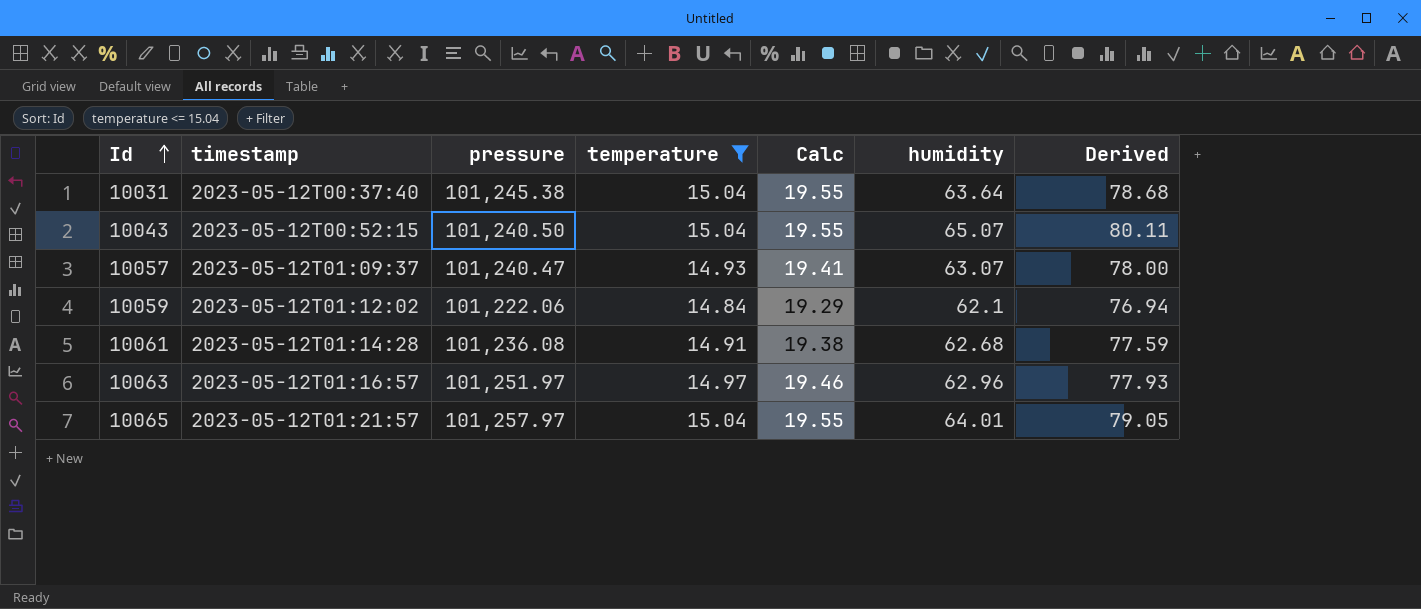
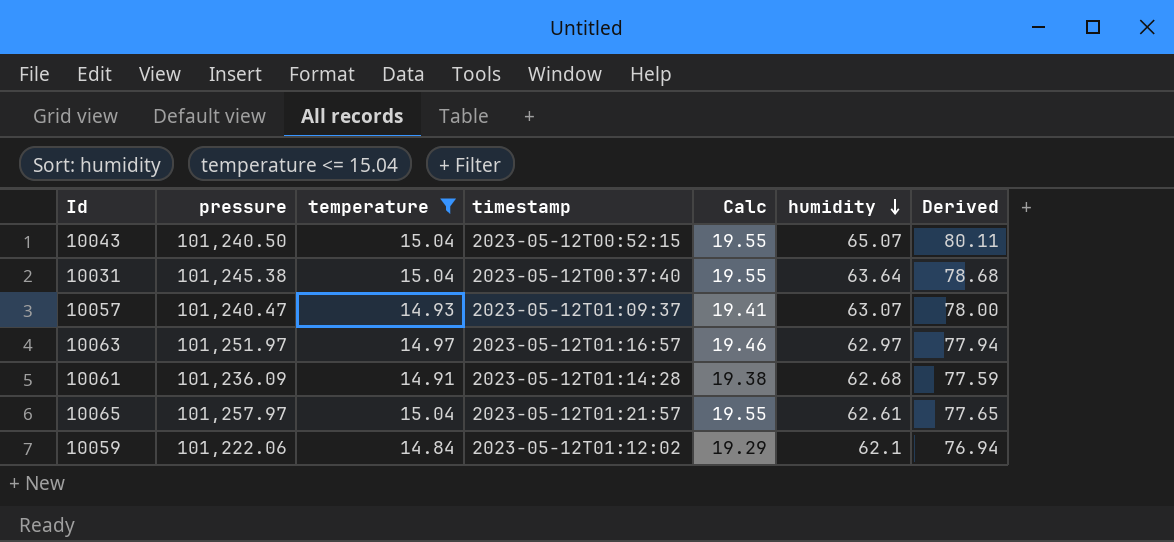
row order: Id ascending -> humidity descending
column timestamp | position: 2 -> 4
10063 | humidity: 62.96 -> 62.97
10063 | Derived: 77.93 -> 77.94
10061 | pressure: 101,236.08 -> 101,236.09
10065 | humidity: 64.01 -> 62.61
10065 | Derived: 79.05 -> 77.65

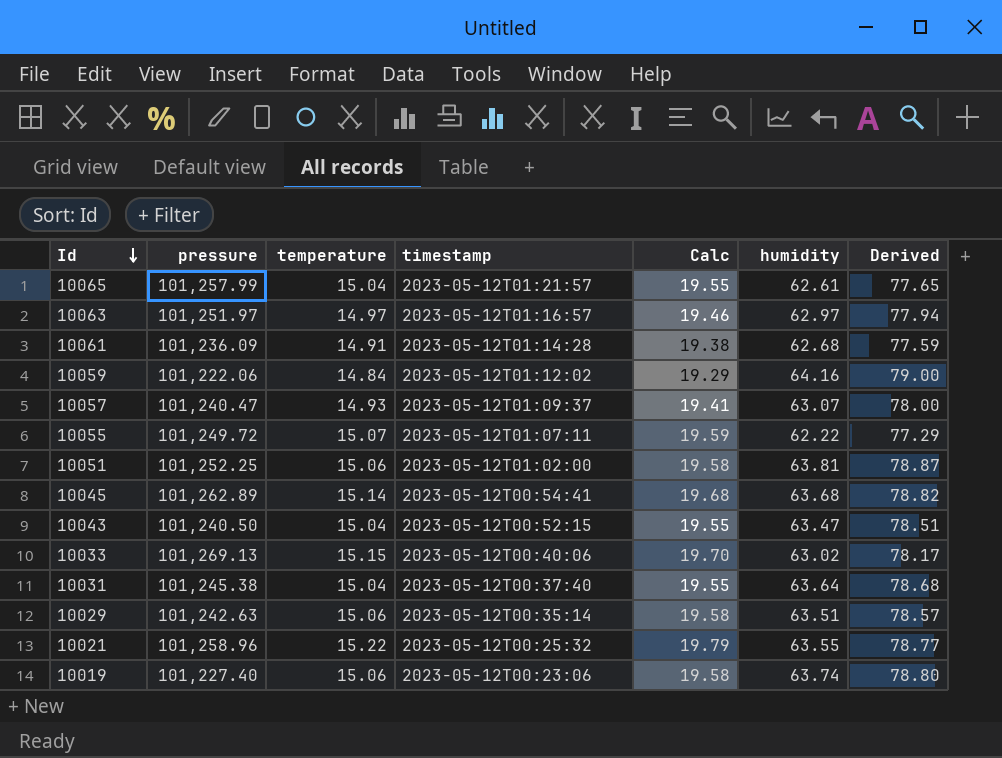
filter: temperature <= 15.04 -> none
row order: humidity descending -> Id descending
10065 | pressure: 101,257.97 -> 101,257.99
10059 | humidity: 62.1 -> 64.16
10059 | Derived: 76.94 -> 79.00
10043 | humidity: 65.07 -> 63.47
10043 | Derived: 80.11 -> 78.51

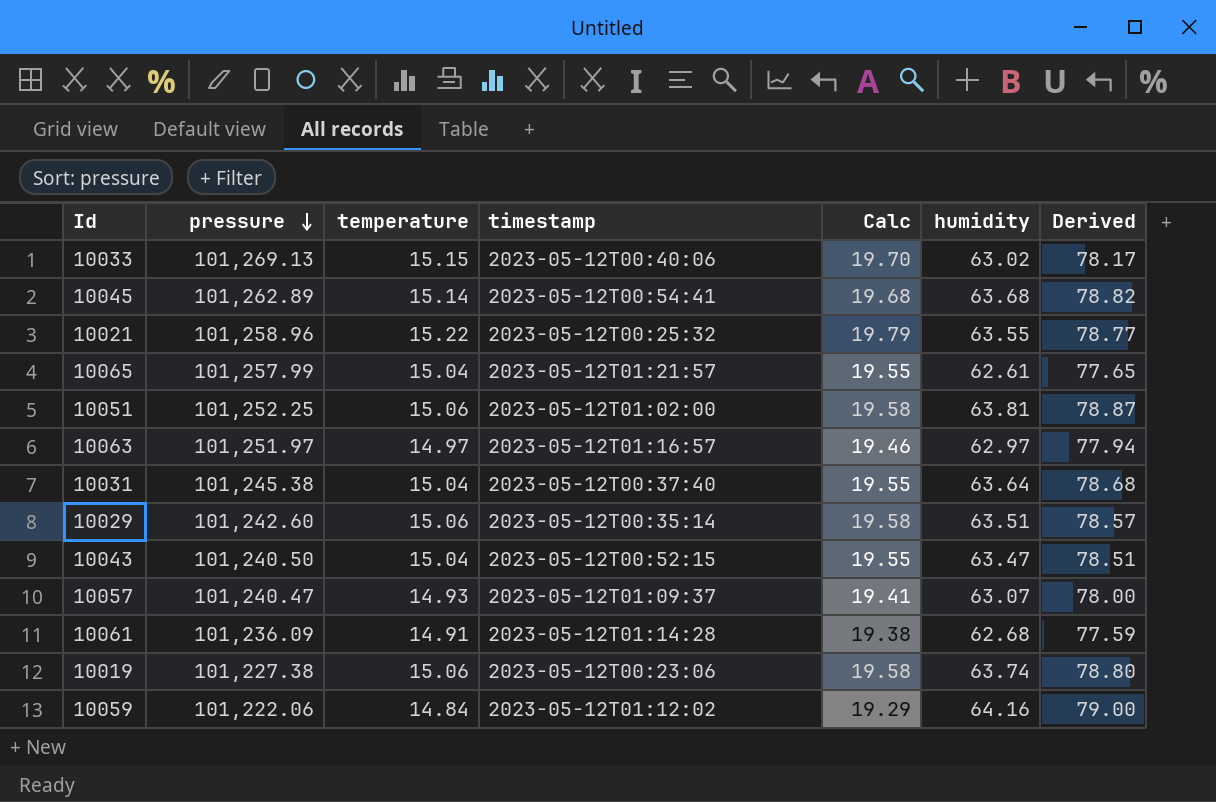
row order: Id descending -> pressure descending
row 10055: 101,249.72 | 15.07 | 2023-05-12T01:07:11 | 19.59 | 62.22 | 77.29 -> none
10029 | pressure: 101,242.63 -> 101,242.60
10019 | pressure: 101,227.40 -> 101,227.38

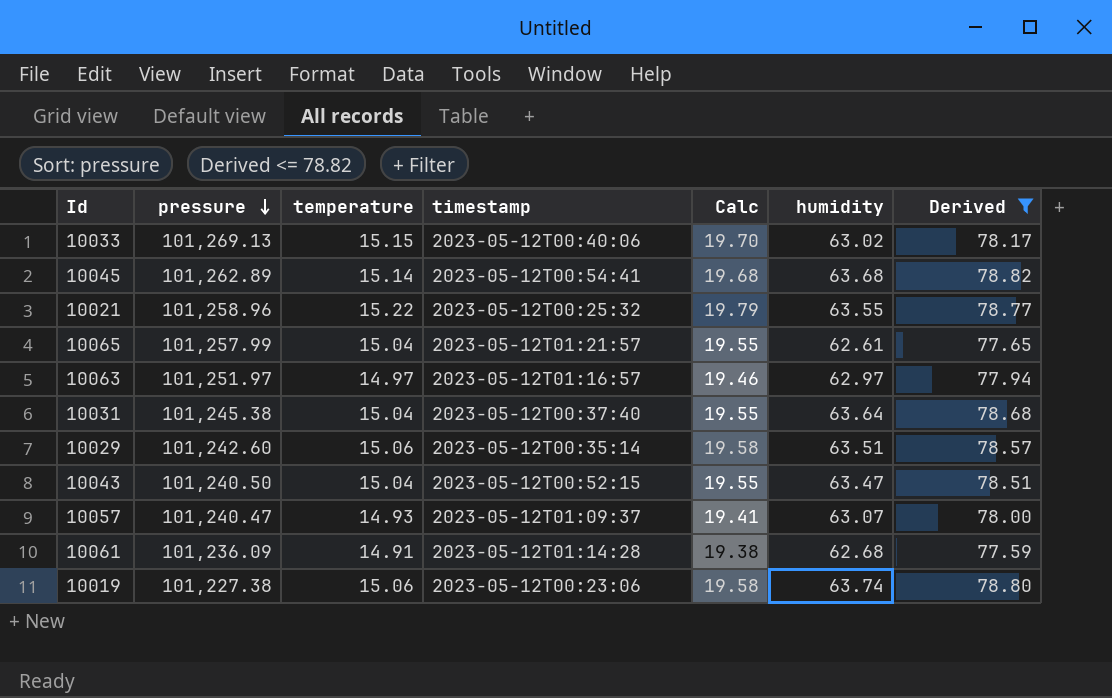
filter: none -> Derived <= 78.82

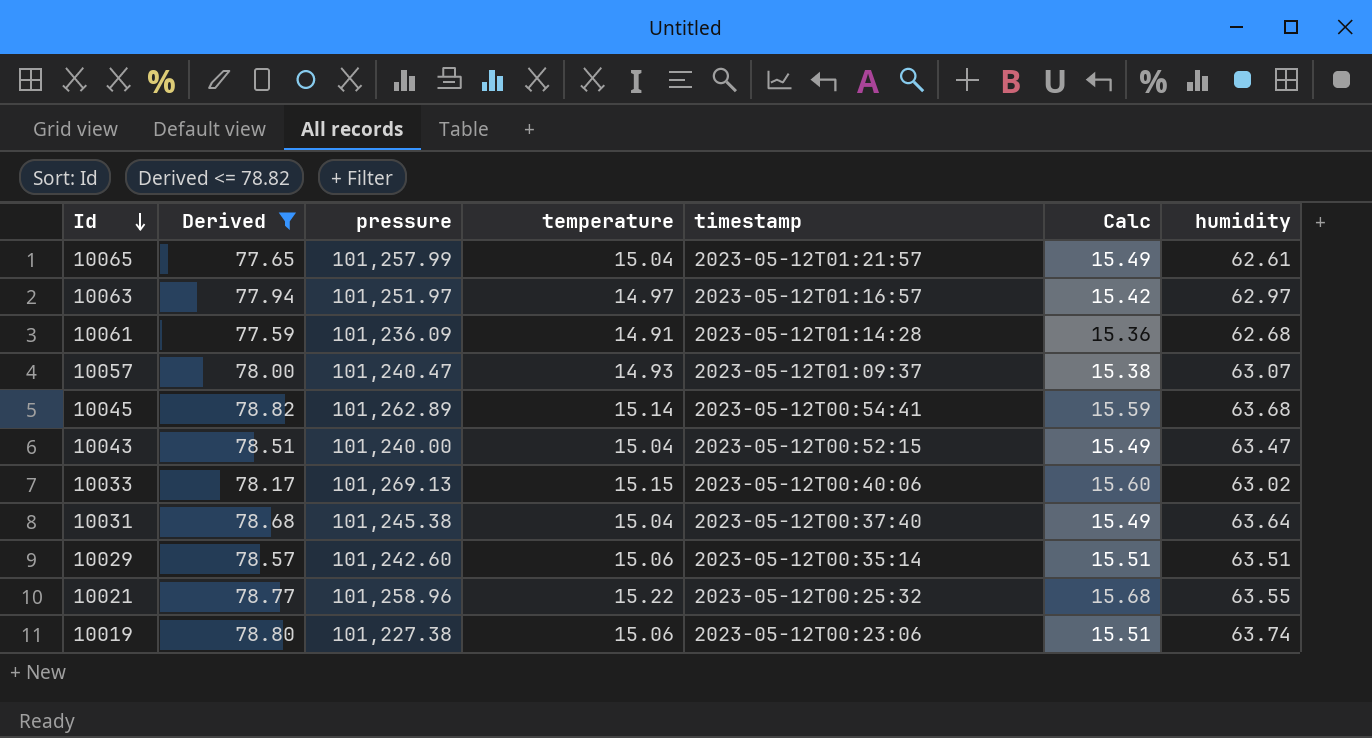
row order: pressure descending -> Id descending
column Derived | position: 7 -> 2
column Calc | formula: [temperature] * 1.3 -> [temperature] * 1.03
10043 | pressure: 101,240.50 -> 101,240.00

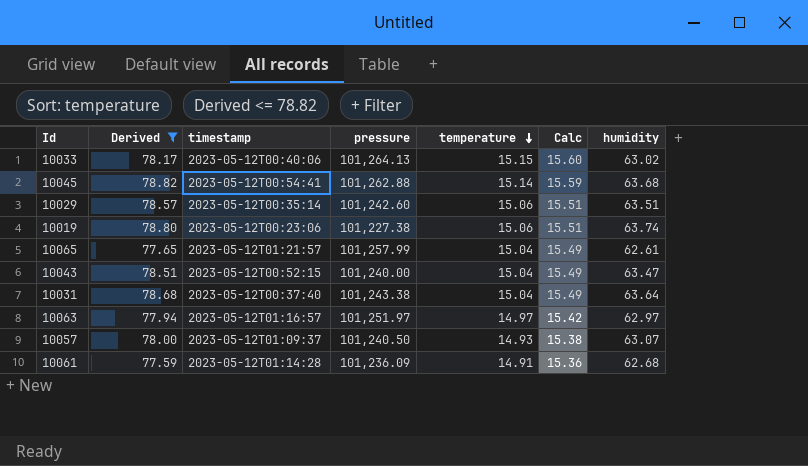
row order: Id descending -> temperature descending
column timestamp | position: 5 -> 3
row 10021: 78.77 | 101,258.96 | 15.22 | 2023-05-12T00:25:32 | 15.68 | 63.55 -> none
10033 | pressure: 101,269.13 -> 101,264.13
10045 | pressure: 101,262.89 -> 101,262.88
10031 | pressure: 101,245.38 -> 101,243.38
10057 | pressure: 101,240.47 -> 101,240.50

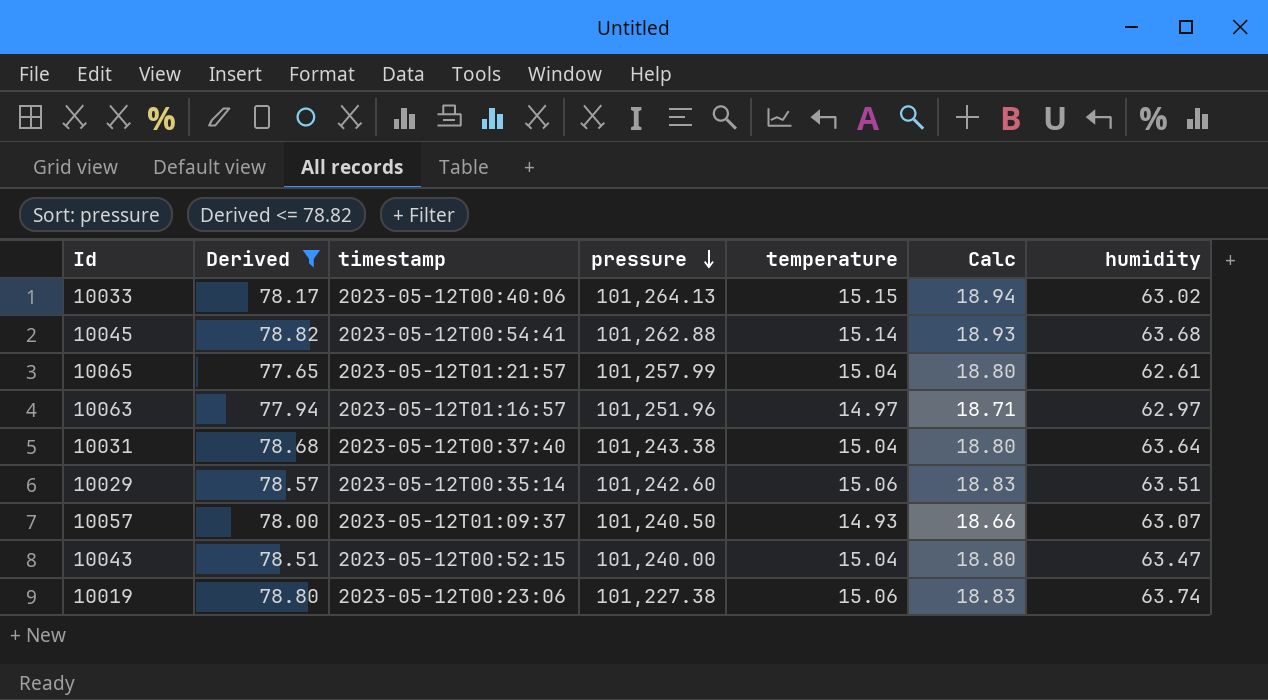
row order: temperature descending -> pressure descending
column Calc | formula: [temperature] * 1.03 -> [temperature] * 1.25
row 10061: 77.59 | 2023-05-12T01:14:28 | 101,236.09 | 14.91 | 15.36 | 62.68 -> none
10063 | pressure: 101,251.97 -> 101,251.96

